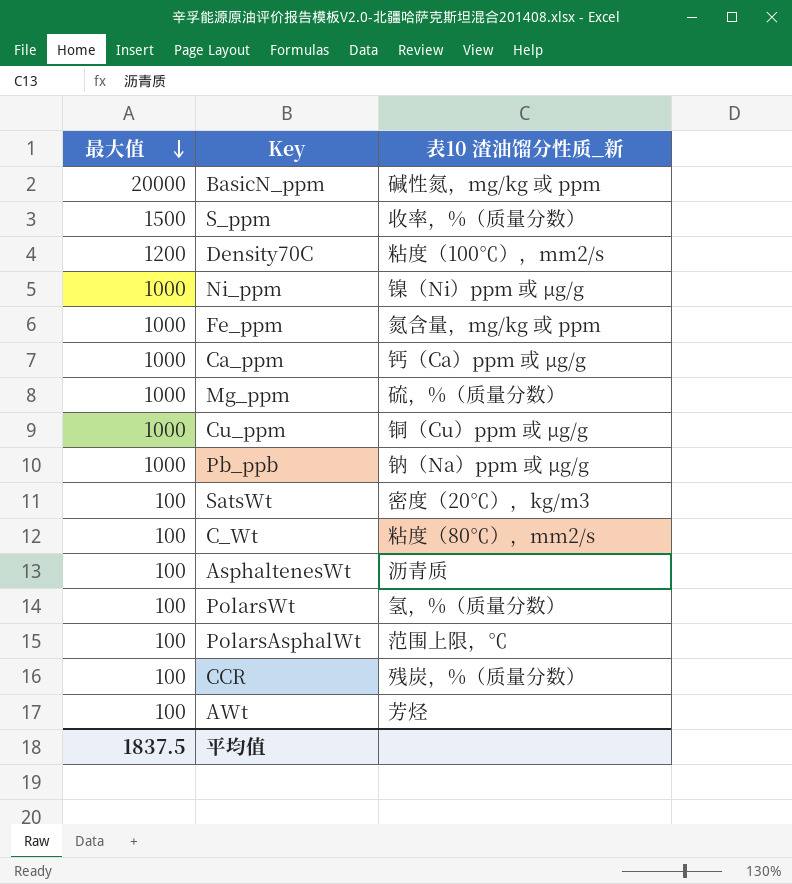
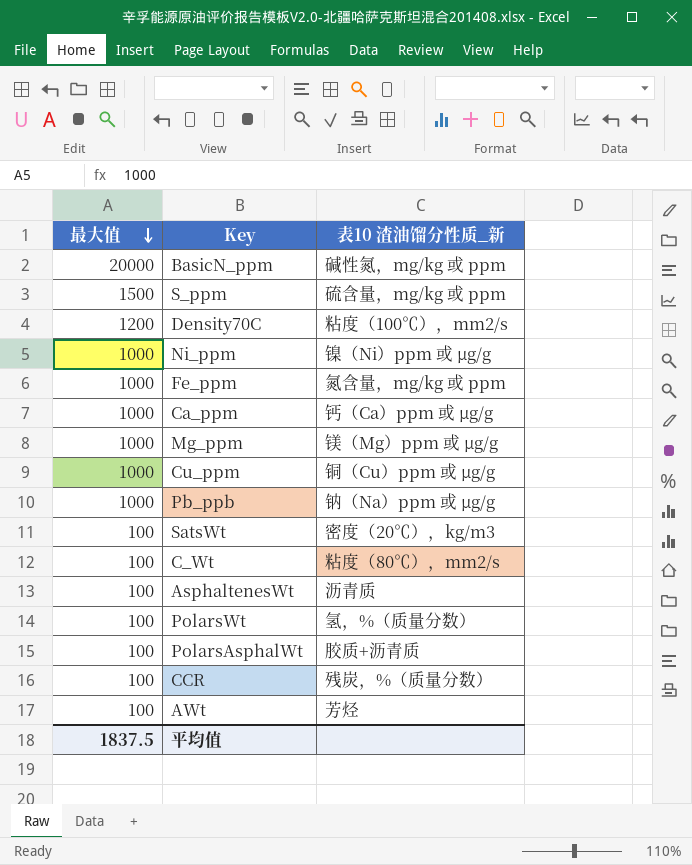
S_ppm | 表10 渣油馏分性质_新: 收率，%（质量分数） -> 硫含量，mg/kg 或 ppm
Mg_ppm | 表10 渣油馏分性质_新: 硫，%（质量分数） -> 镁（Mg）ppm 或 µg/g
PolarsAsphalWt | 表10 渣油馏分性质_新: 范围上限，℃ -> 胶质+沥青质

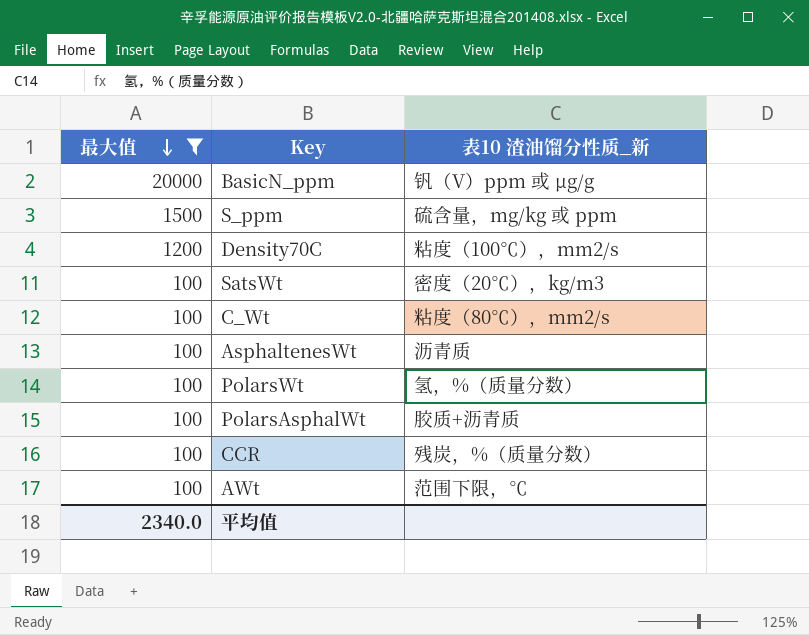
filter: none -> 最大值 != 1000
BasicN_ppm | 表10 渣油馏分性质_新: 碱性氮，mg/kg 或 ppm -> 钒（V）ppm 或 µg/g
AWt | 表10 渣油馏分性质_新: 芳烃 -> 范围下限，℃
平均值 | 最大值: 1837.5 -> 2340.0

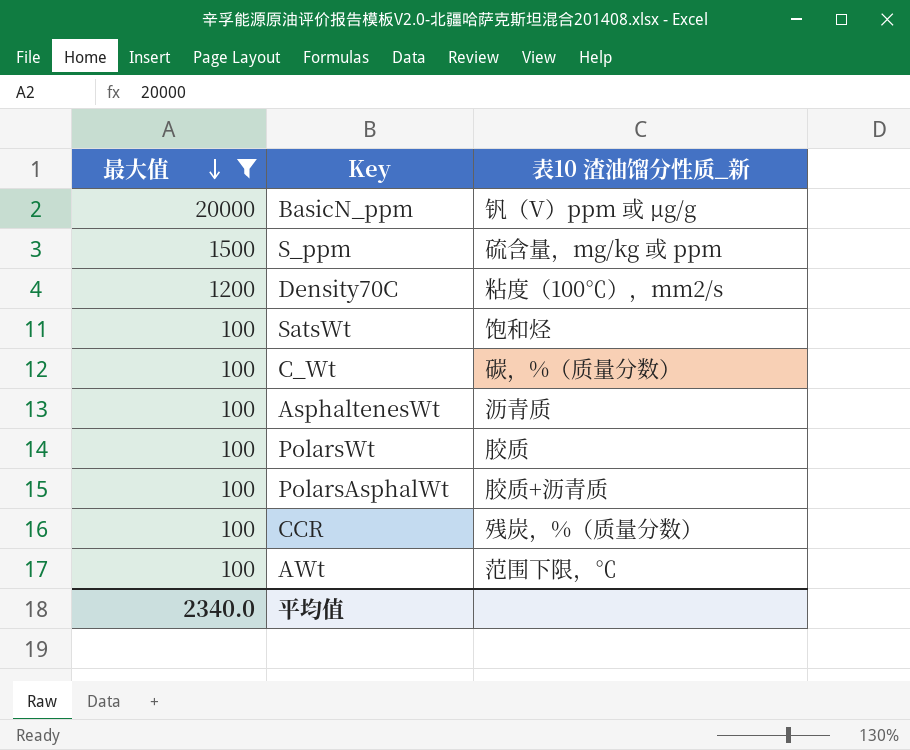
SatsWt | 表10 渣油馏分性质_新: 密度（20℃），kg/m3 -> 饱和烃
C_Wt | 表10 渣油馏分性质_新: 粘度（80℃），mm2/s -> 碳，%（质量分数）
PolarsWt | 表10 渣油馏分性质_新: 氢，%（质量分数） -> 胶质

